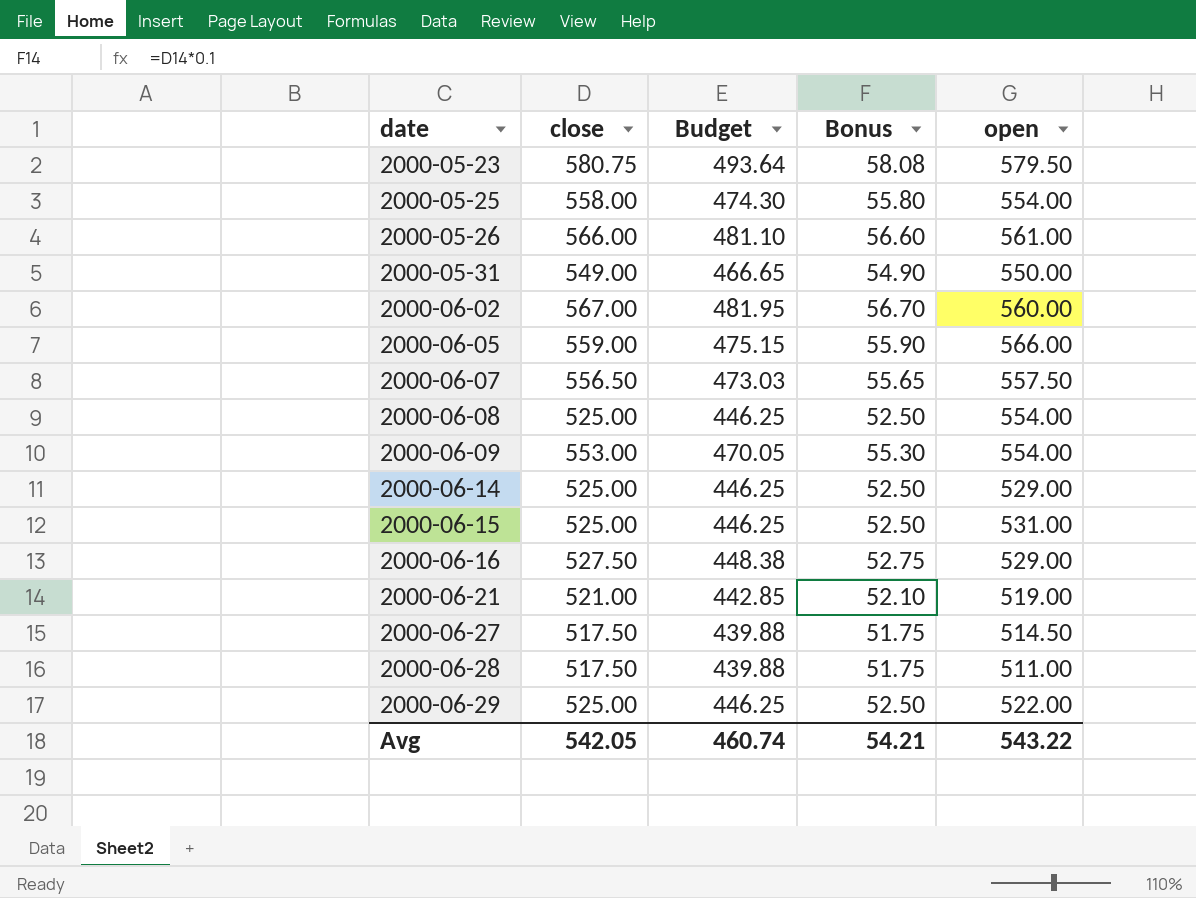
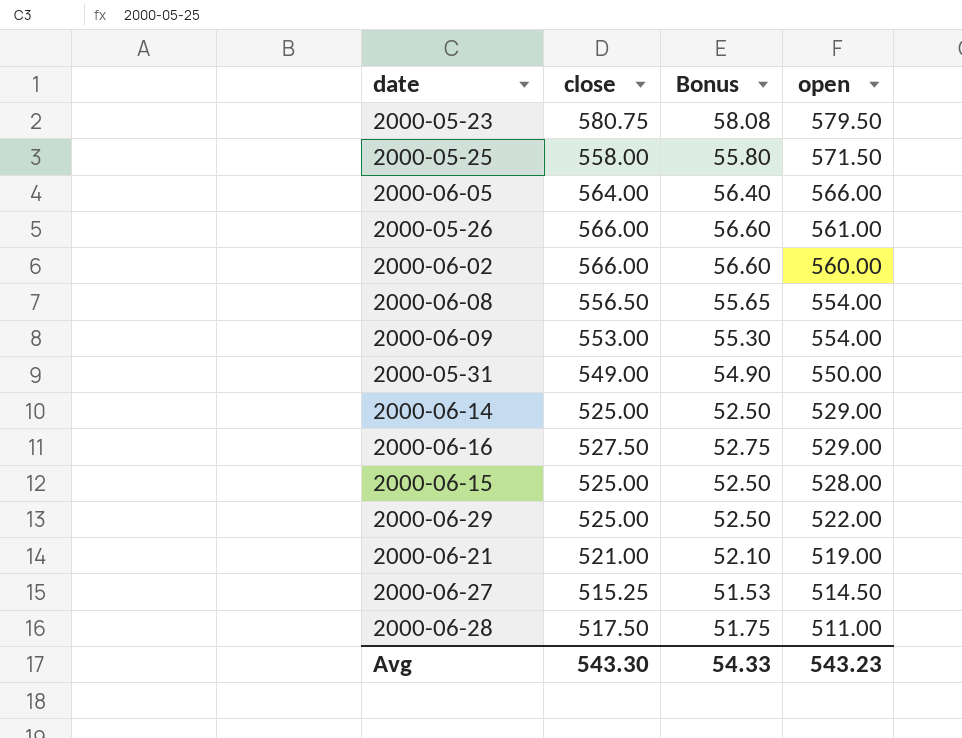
row order: date ascending -> open descending
column Budget | formula: [close] * 0.85 -> none
row 2000-06-07: 556.50 | 473.03 | 55.65 | 557.50 -> none
2000-05-25 | open: 554.00 -> 571.50
2000-06-05 | close: 559.00 -> 564.00
2000-06-05 | Bonus: 55.90 -> 56.40
2000-06-02 | close: 567.00 -> 566.00
2000-06-02 | Bonus: 56.70 -> 56.60
2000-06-08 | close: 525.00 -> 556.50
2000-06-08 | Bonus: 52.50 -> 55.65
2000-06-15 | open: 531.00 -> 528.00
2000-06-27 | close: 517.50 -> 515.25
2000-06-27 | Bonus: 51.75 -> 51.53
Avg | close: 542.05 -> 543.30
Avg | Bonus: 54.21 -> 54.33
Avg | open: 543.22 -> 543.23

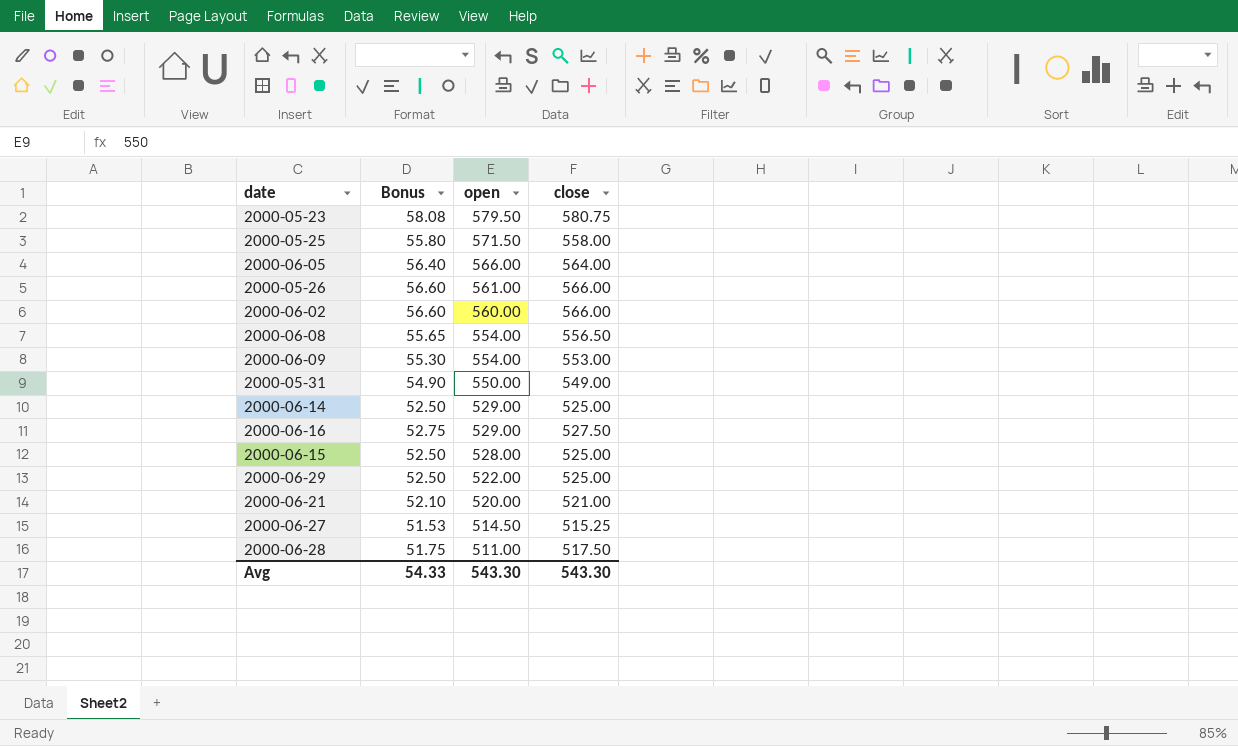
column close | position: 2 -> 4
2000-06-21 | open: 519.00 -> 520.00
Avg | open: 543.23 -> 543.30

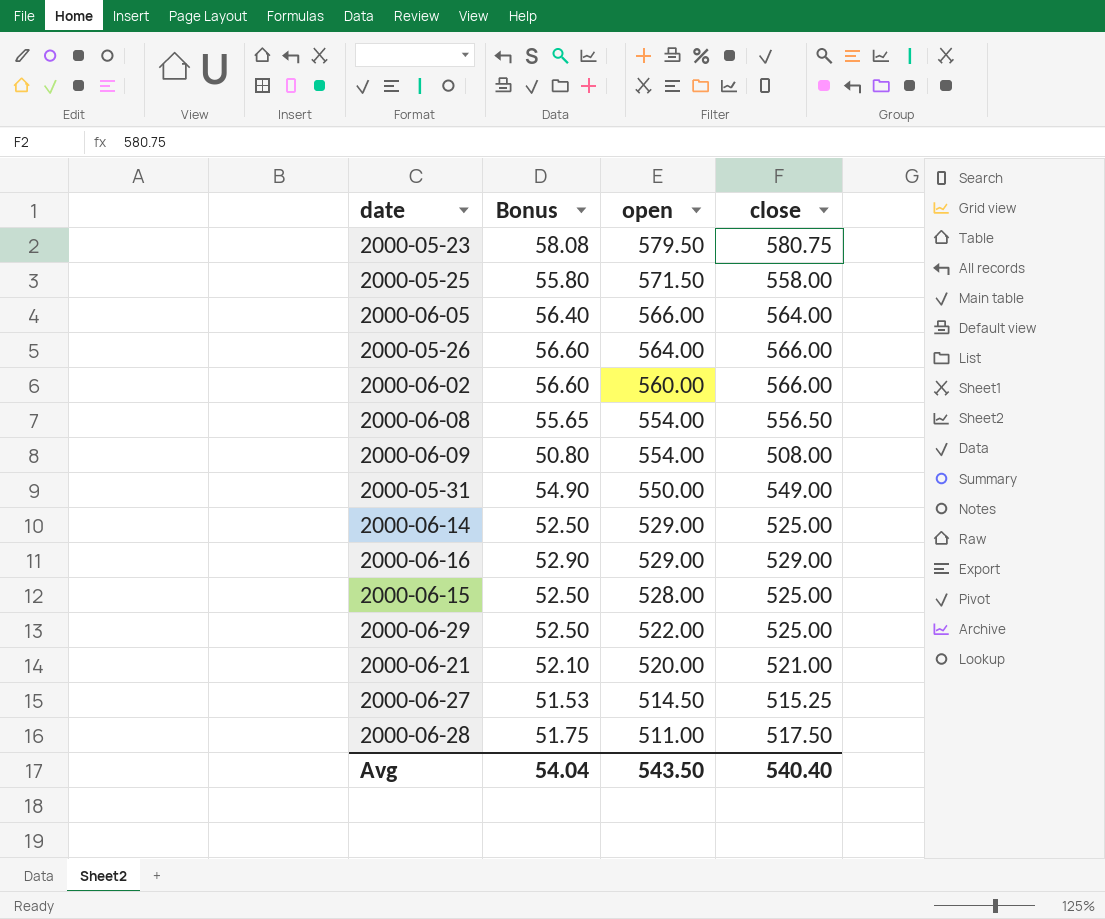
2000-05-26 | open: 561.00 -> 564.00
2000-06-09 | Bonus: 55.30 -> 50.80
2000-06-09 | close: 553.00 -> 508.00
2000-06-16 | Bonus: 52.75 -> 52.90
2000-06-16 | close: 527.50 -> 529.00
Avg | Bonus: 54.33 -> 54.04
Avg | open: 543.30 -> 543.50
Avg | close: 543.30 -> 540.40

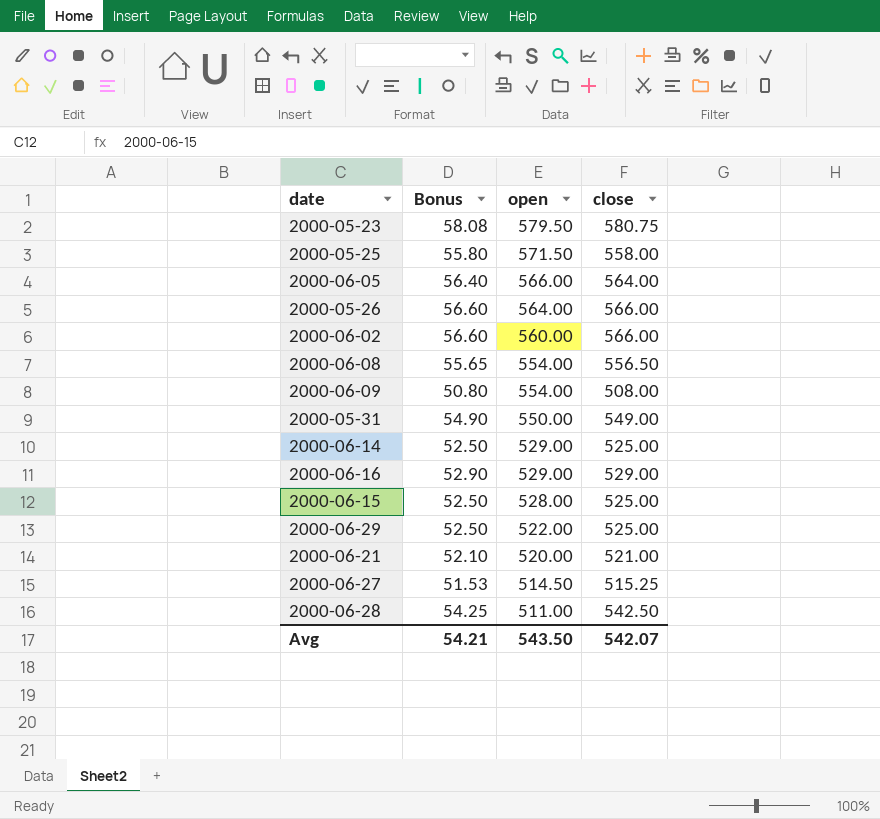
2000-06-28 | Bonus: 51.75 -> 54.25
2000-06-28 | close: 517.50 -> 542.50
Avg | Bonus: 54.04 -> 54.21
Avg | close: 540.40 -> 542.07

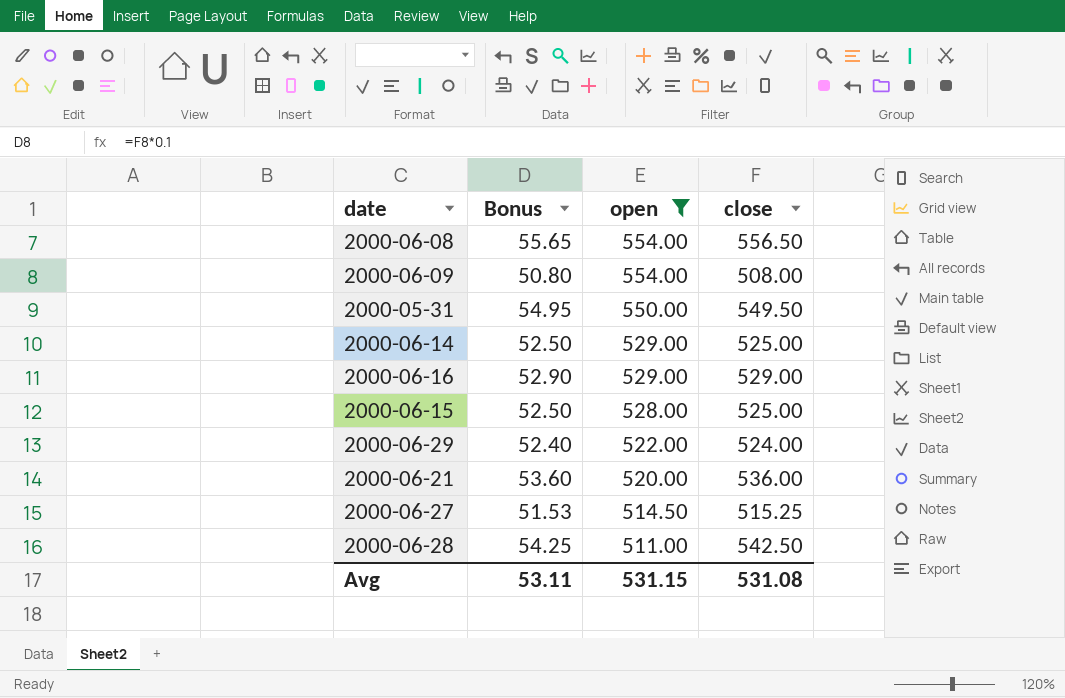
filter: none -> open <= 554.00
2000-05-31 | Bonus: 54.90 -> 54.95
2000-05-31 | close: 549.00 -> 549.50
2000-06-29 | Bonus: 52.50 -> 52.40
2000-06-29 | close: 525.00 -> 524.00
2000-06-21 | Bonus: 52.10 -> 53.60
2000-06-21 | close: 521.00 -> 536.00
Avg | Bonus: 54.21 -> 53.11
Avg | open: 543.50 -> 531.15
Avg | close: 542.07 -> 531.08

